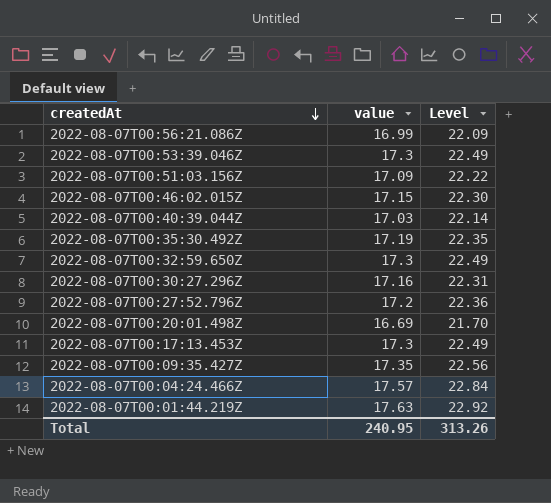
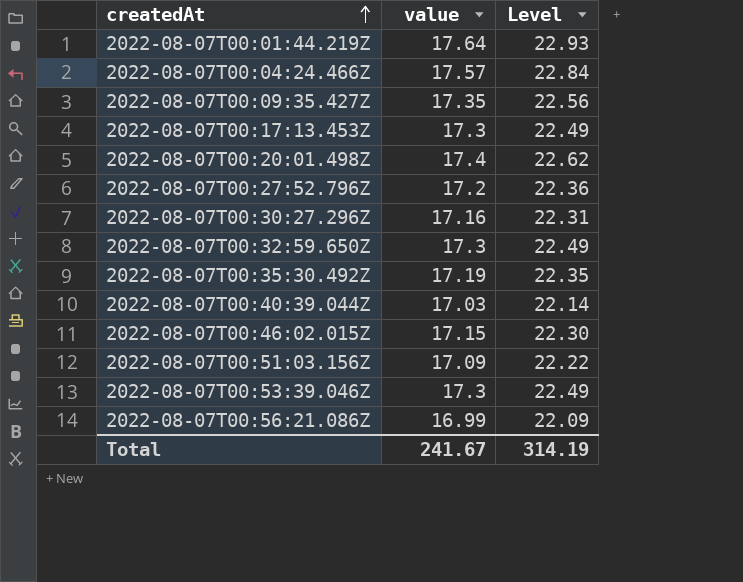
row order: createdAt descending -> createdAt ascending
2022-08-07T00:01:44.219Z | value: 17.63 -> 17.64
2022-08-07T00:01:44.219Z | Level: 22.92 -> 22.93
2022-08-07T00:20:01.498Z | value: 16.69 -> 17.4
2022-08-07T00:20:01.498Z | Level: 21.70 -> 22.62
Total | value: 240.95 -> 241.67
Total | Level: 313.26 -> 314.19

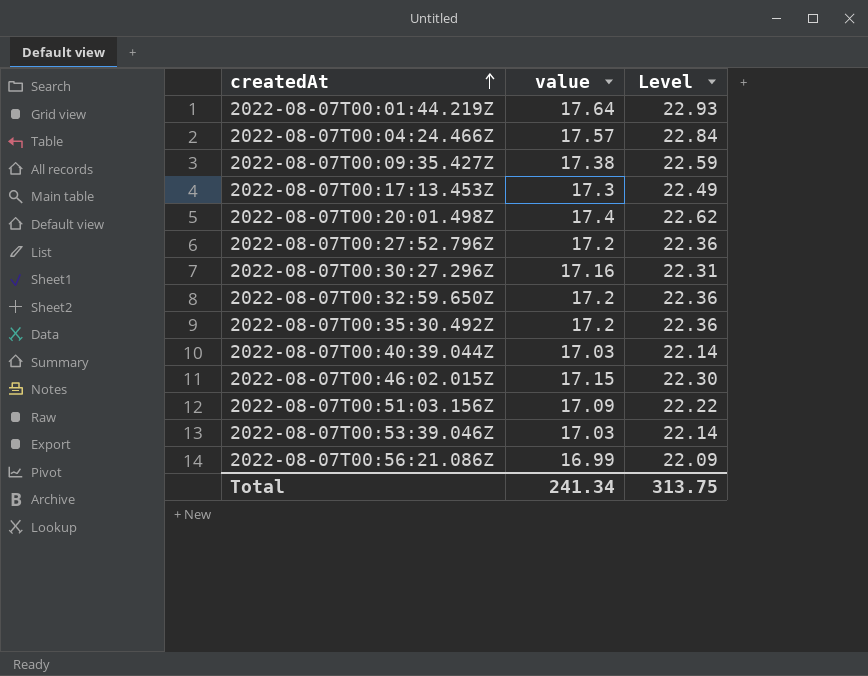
2022-08-07T00:09:35.427Z | value: 17.35 -> 17.38
2022-08-07T00:09:35.427Z | Level: 22.56 -> 22.59
2022-08-07T00:32:59.650Z | value: 17.3 -> 17.2
2022-08-07T00:32:59.650Z | Level: 22.49 -> 22.36
2022-08-07T00:35:30.492Z | value: 17.19 -> 17.2
2022-08-07T00:35:30.492Z | Level: 22.35 -> 22.36
2022-08-07T00:53:39.046Z | value: 17.3 -> 17.03
2022-08-07T00:53:39.046Z | Level: 22.49 -> 22.14
Total | value: 241.67 -> 241.34
Total | Level: 314.19 -> 313.75

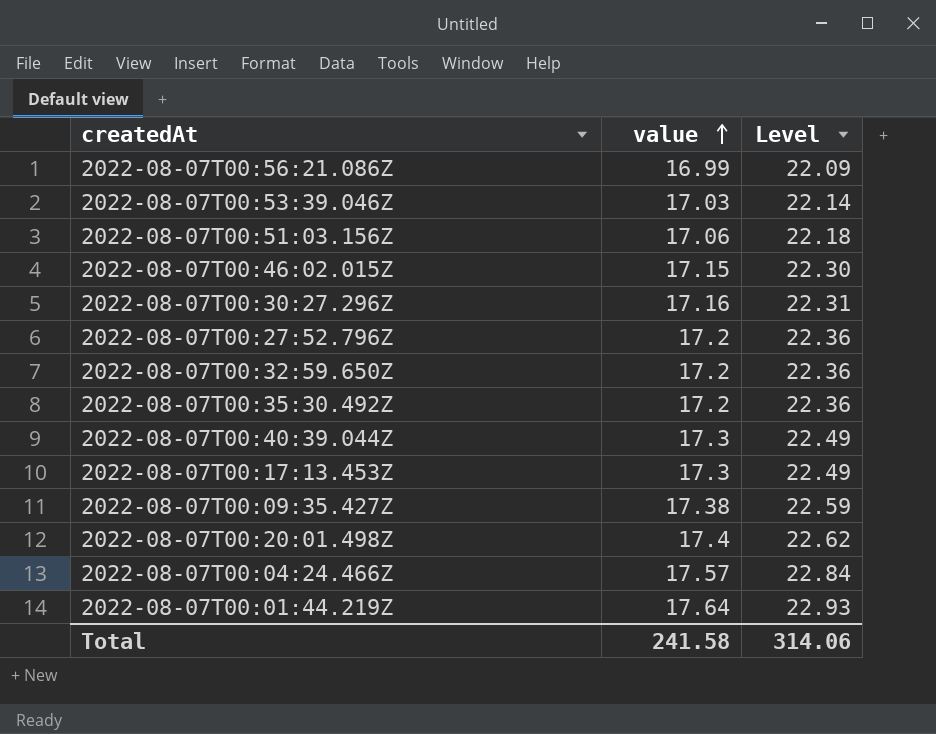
row order: createdAt ascending -> value ascending
2022-08-07T00:51:03.156Z | value: 17.09 -> 17.06
2022-08-07T00:51:03.156Z | Level: 22.22 -> 22.18
2022-08-07T00:40:39.044Z | value: 17.03 -> 17.3
2022-08-07T00:40:39.044Z | Level: 22.14 -> 22.49
Total | value: 241.34 -> 241.58
Total | Level: 313.75 -> 314.06

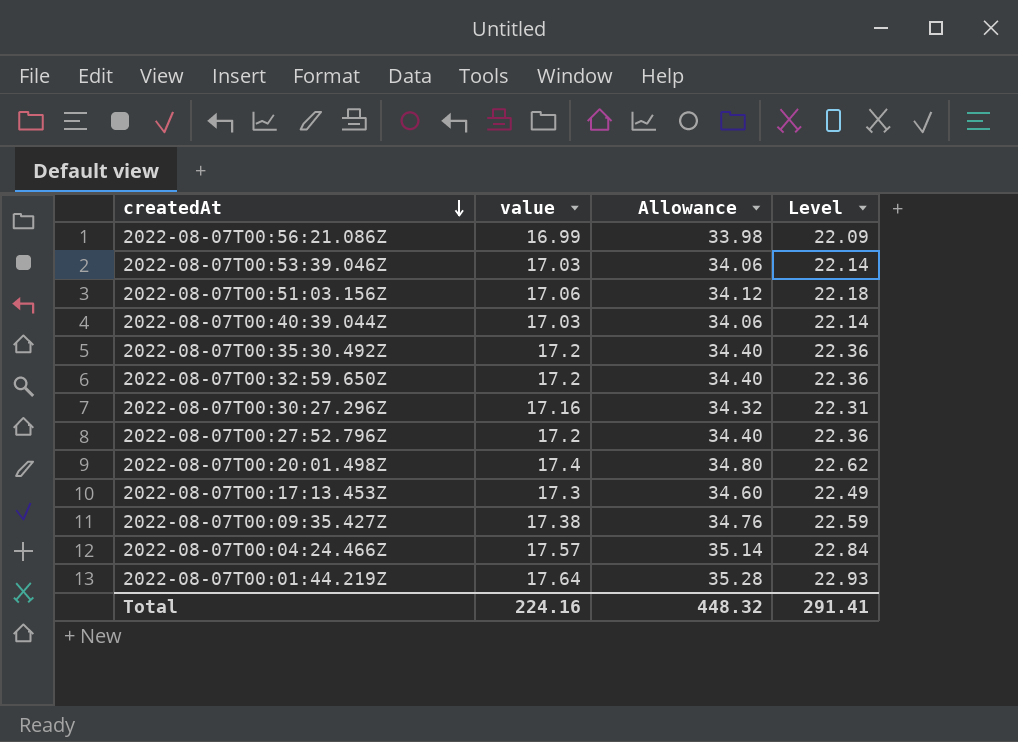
row order: value ascending -> createdAt descending
column Allowance | formula: none -> [value] * 2
row 2022-08-07T00:46:02.015Z: 17.15 | 22.30 -> none
2022-08-07T00:40:39.044Z | value: 17.3 -> 17.03
2022-08-07T00:40:39.044Z | Level: 22.49 -> 22.14
Total | value: 241.58 -> 224.16
Total | Level: 314.06 -> 291.41

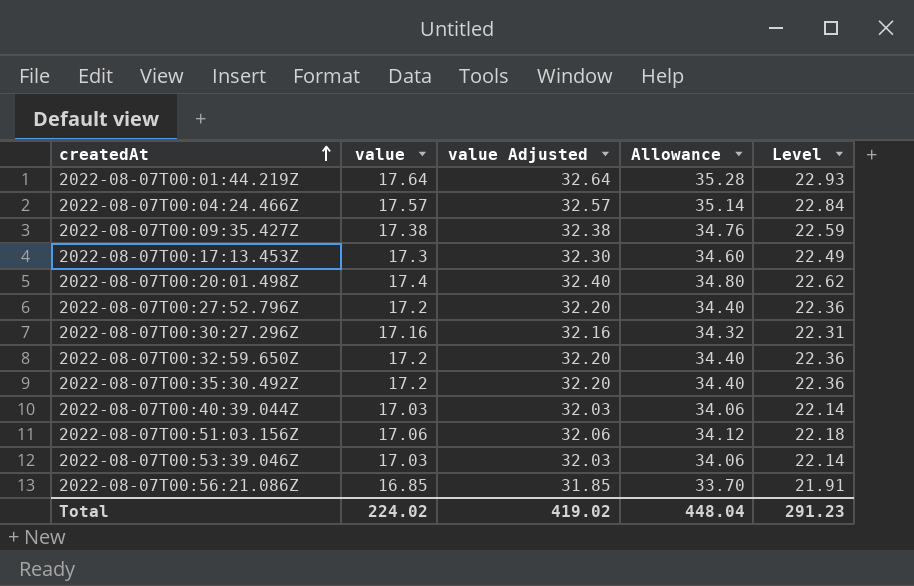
row order: createdAt descending -> createdAt ascending
column value Adjusted | formula: none -> [value] + 15
2022-08-07T00:56:21.086Z | value: 16.99 -> 16.85
2022-08-07T00:56:21.086Z | Allowance: 33.98 -> 33.70
2022-08-07T00:56:21.086Z | Level: 22.09 -> 21.91
Total | value: 224.16 -> 224.02
Total | Allowance: 448.32 -> 448.04
Total | Level: 291.41 -> 291.23

